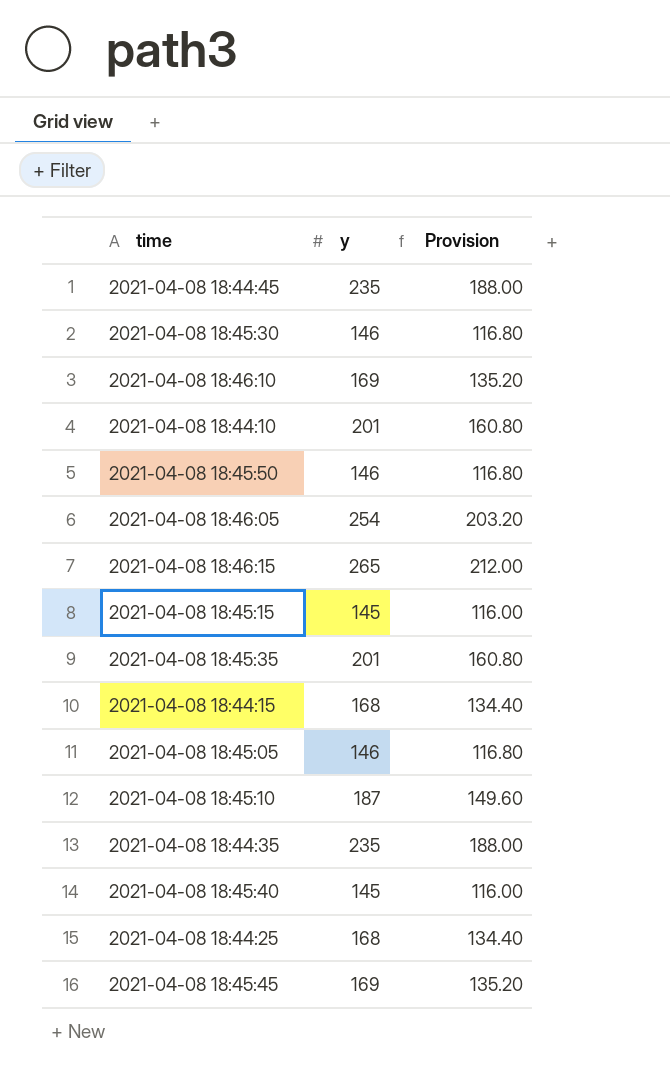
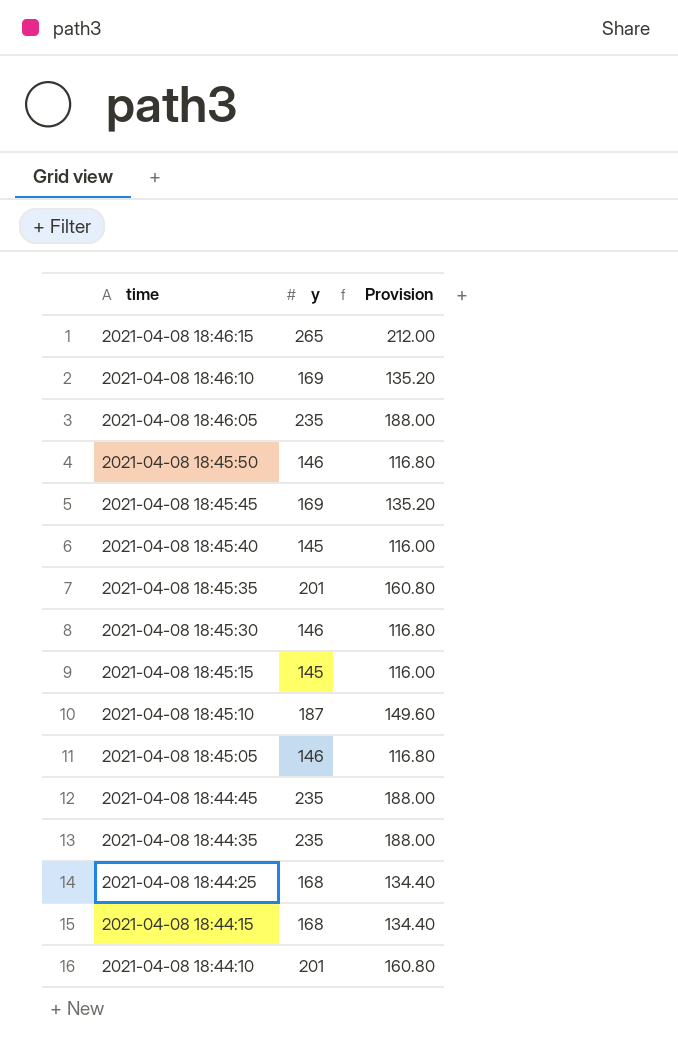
row order: none -> time descending
2021-04-08 18:46:05 | y: 254 -> 235
2021-04-08 18:46:05 | Provision: 203.20 -> 188.00

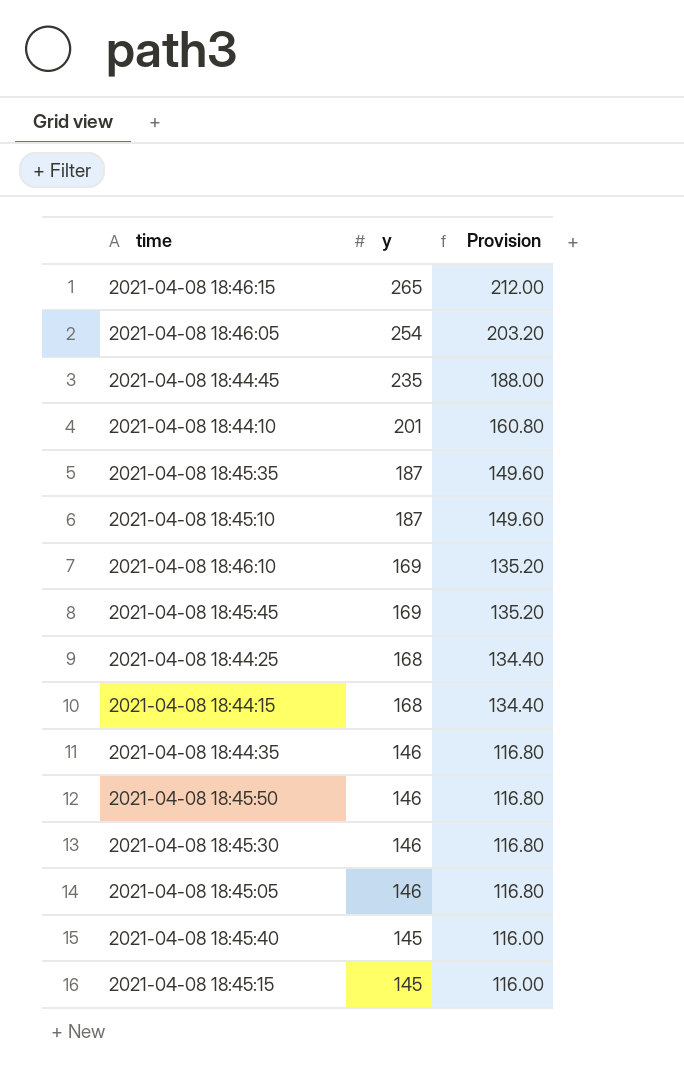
row order: time descending -> y descending
2021-04-08 18:46:05 | y: 235 -> 254
2021-04-08 18:46:05 | Provision: 188.00 -> 203.20
2021-04-08 18:45:35 | y: 201 -> 187
2021-04-08 18:45:35 | Provision: 160.80 -> 149.60
2021-04-08 18:44:35 | y: 235 -> 146
2021-04-08 18:44:35 | Provision: 188.00 -> 116.80

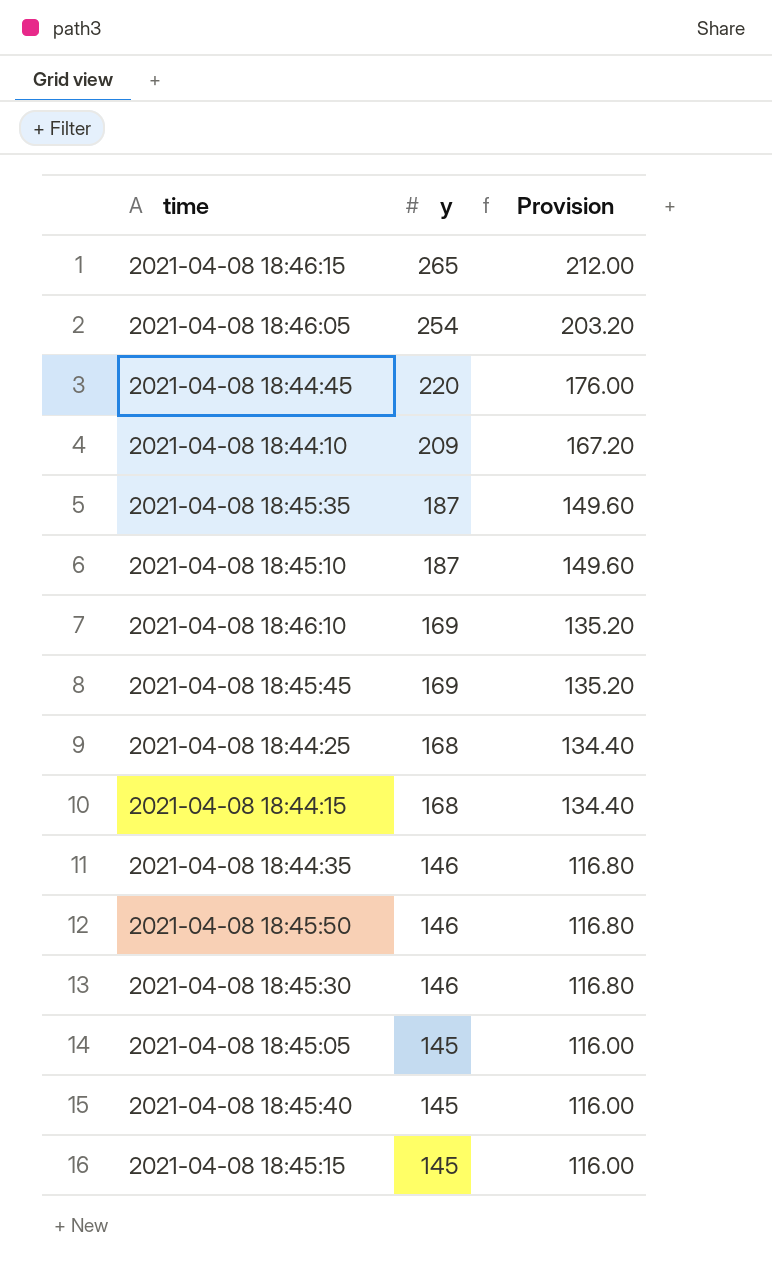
2021-04-08 18:44:45 | y: 235 -> 220
2021-04-08 18:44:45 | Provision: 188.00 -> 176.00
2021-04-08 18:44:10 | y: 201 -> 209
2021-04-08 18:44:10 | Provision: 160.80 -> 167.20
2021-04-08 18:45:05 | y: 146 -> 145
2021-04-08 18:45:05 | Provision: 116.80 -> 116.00

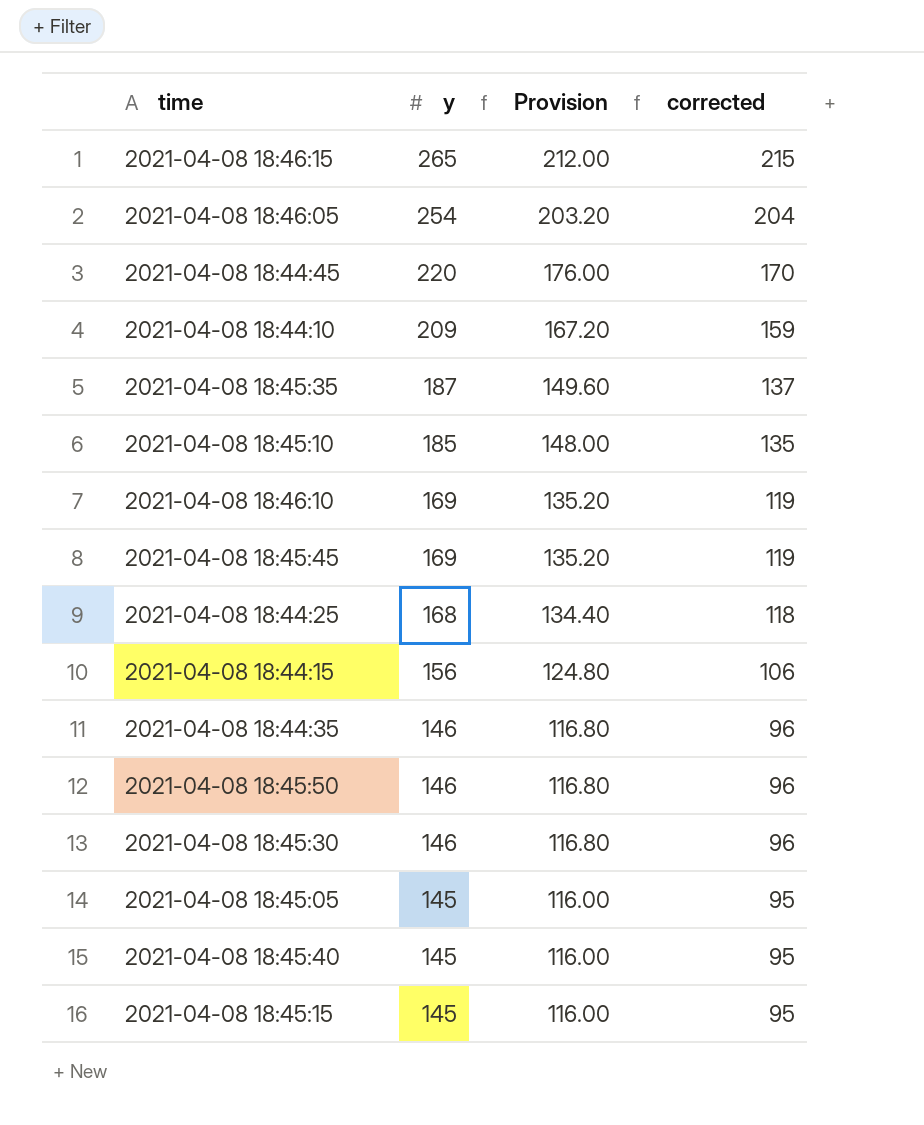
column corrected | formula: none -> [y] - 50
2021-04-08 18:45:10 | y: 187 -> 185
2021-04-08 18:45:10 | Provision: 149.60 -> 148.00
2021-04-08 18:44:15 | y: 168 -> 156
2021-04-08 18:44:15 | Provision: 134.40 -> 124.80

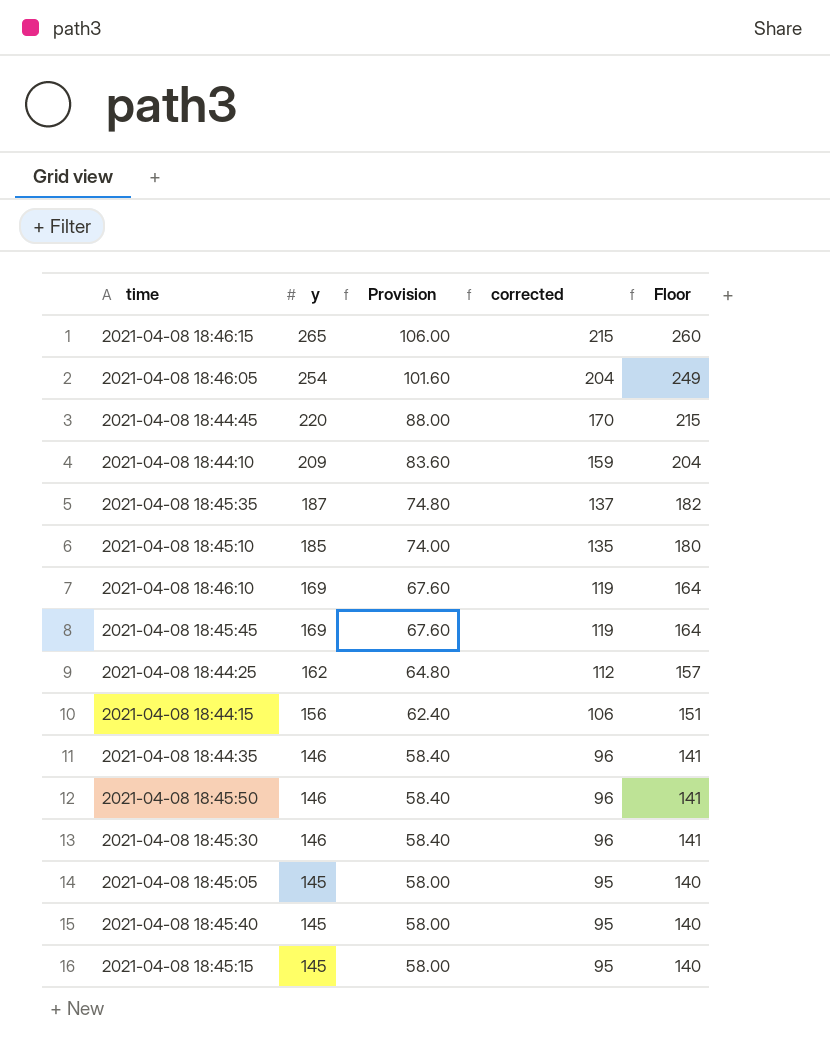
column Provision | formula: [y] * 0.8 -> [y] * 0.4
column Floor | formula: none -> [y] - 5
2021-04-08 18:44:25 | y: 168 -> 162
2021-04-08 18:44:25 | corrected: 118 -> 112

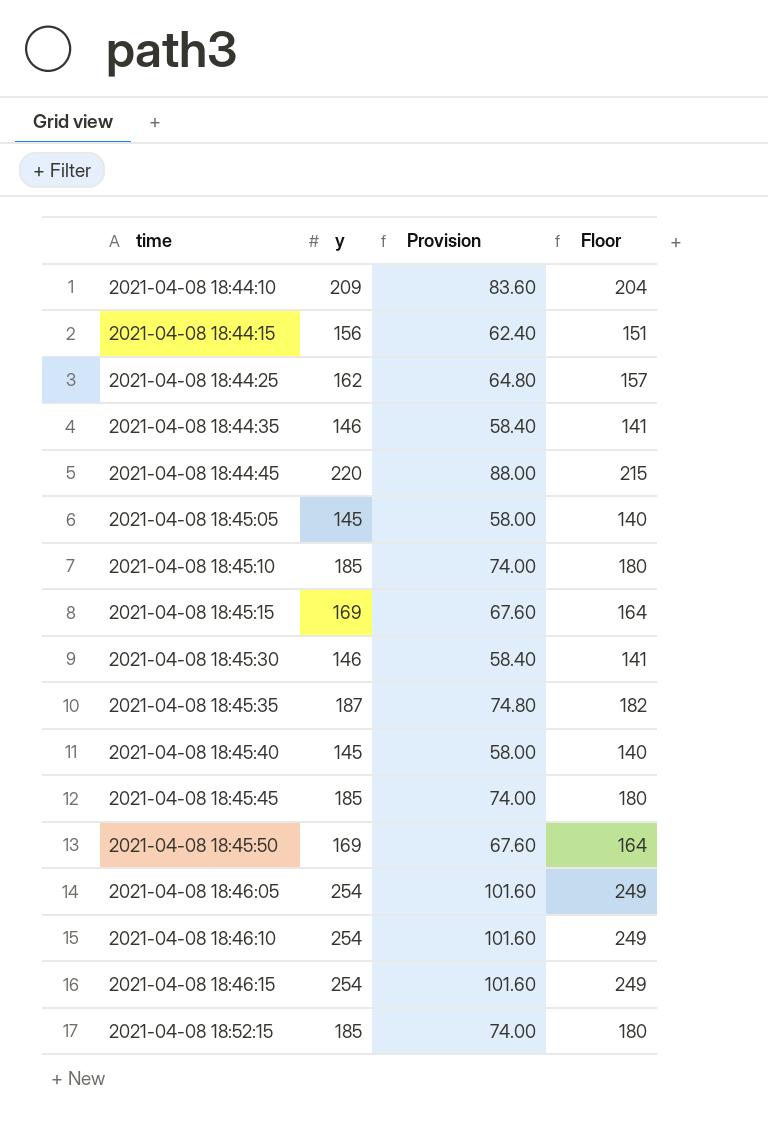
row order: y descending -> time ascending
column corrected | formula: [y] - 50 -> none
2021-04-08 18:45:15 | y: 145 -> 169
2021-04-08 18:45:15 | Provision: 58.00 -> 67.60
2021-04-08 18:45:15 | Floor: 140 -> 164
2021-04-08 18:45:45 | y: 169 -> 185
2021-04-08 18:45:45 | Provision: 67.60 -> 74.00
2021-04-08 18:45:45 | Floor: 164 -> 180
2021-04-08 18:45:50 | y: 146 -> 169
2021-04-08 18:45:50 | Provision: 58.40 -> 67.60
2021-04-08 18:45:50 | Floor: 141 -> 164
2021-04-08 18:46:10 | y: 169 -> 254
2021-04-08 18:46:10 | Provision: 67.60 -> 101.60
2021-04-08 18:46:10 | Floor: 164 -> 249
2021-04-08 18:46:15 | y: 265 -> 254
2021-04-08 18:46:15 | Provision: 106.00 -> 101.60
2021-04-08 18:46:15 | Floor: 260 -> 249
row 2021-04-08 18:52:15: none -> 185 | 74.00 | 180

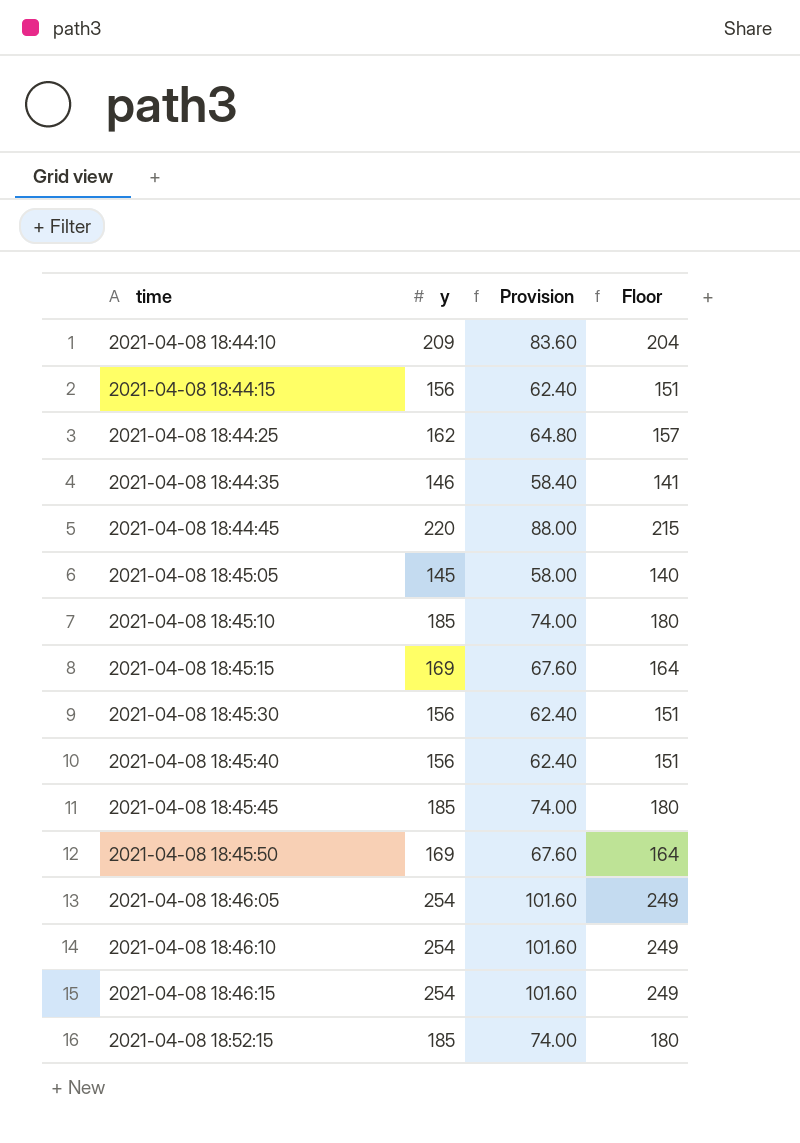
row 2021-04-08 18:45:35: 187 | 74.80 | 182 -> none
2021-04-08 18:45:30 | y: 146 -> 156
2021-04-08 18:45:30 | Provision: 58.40 -> 62.40
2021-04-08 18:45:30 | Floor: 141 -> 151
2021-04-08 18:45:40 | y: 145 -> 156
2021-04-08 18:45:40 | Provision: 58.00 -> 62.40
2021-04-08 18:45:40 | Floor: 140 -> 151

